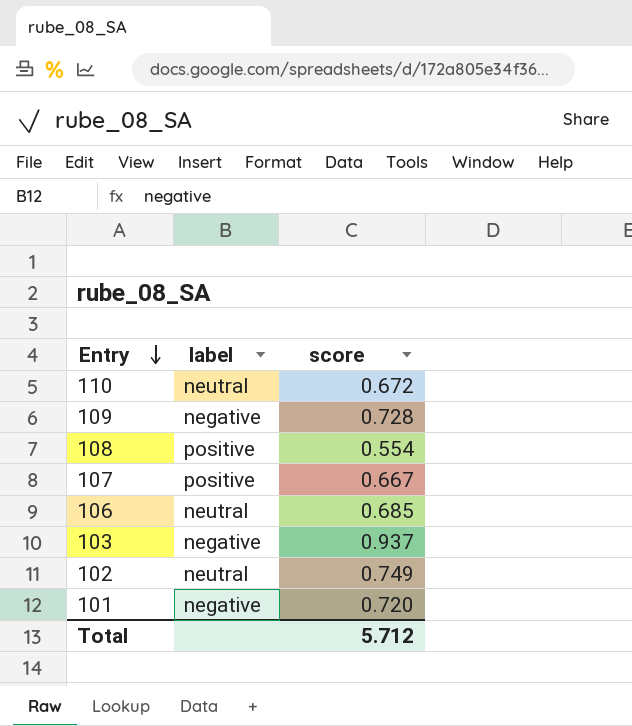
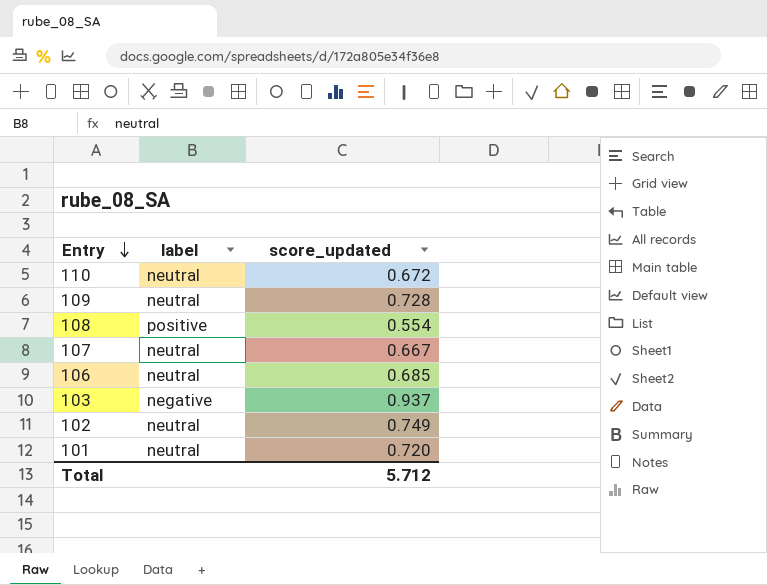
column name: score -> score_updated
109 | label: negative -> neutral
107 | label: positive -> neutral
101 | label: negative -> neutral

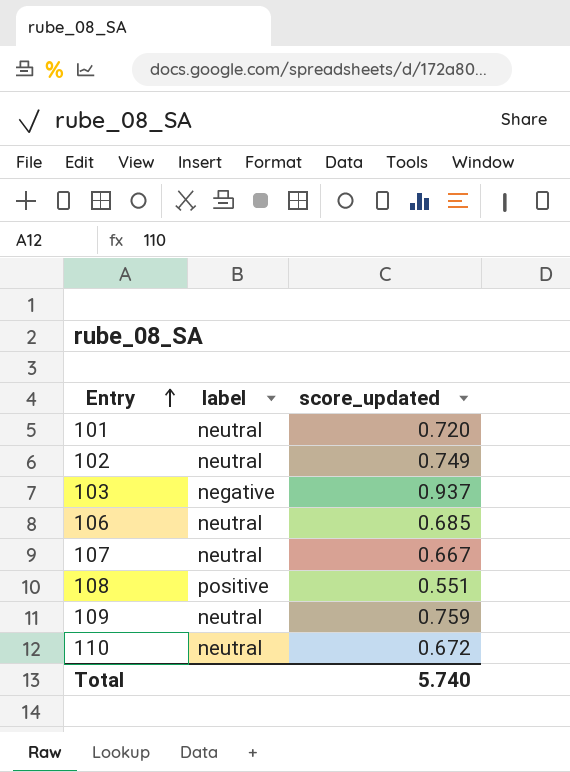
row order: Entry descending -> Entry ascending
108 | score_updated: 0.554 -> 0.551
109 | score_updated: 0.728 -> 0.759
Total | score_updated: 5.712 -> 5.740

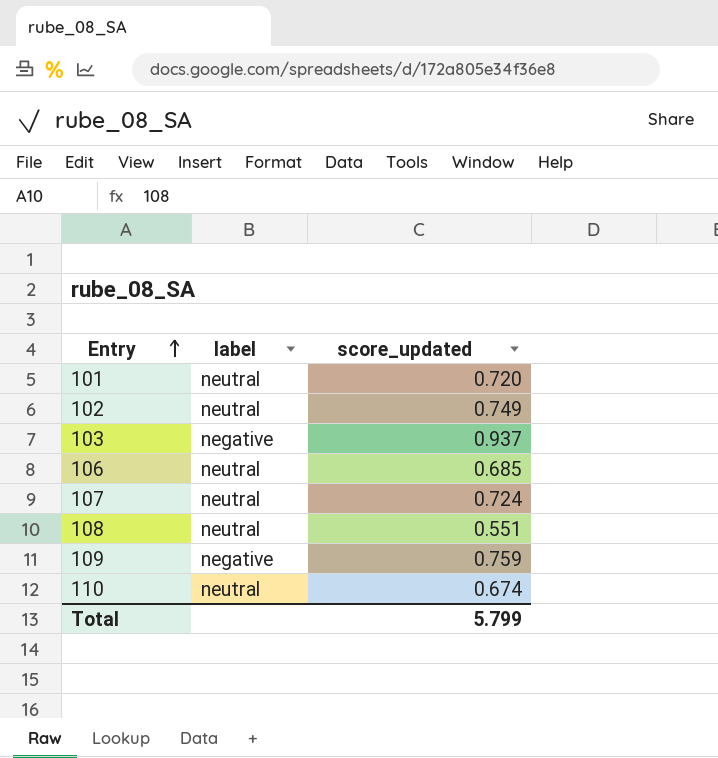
107 | score_updated: 0.667 -> 0.724
108 | label: positive -> neutral
109 | label: neutral -> negative
110 | score_updated: 0.672 -> 0.674
Total | score_updated: 5.740 -> 5.799

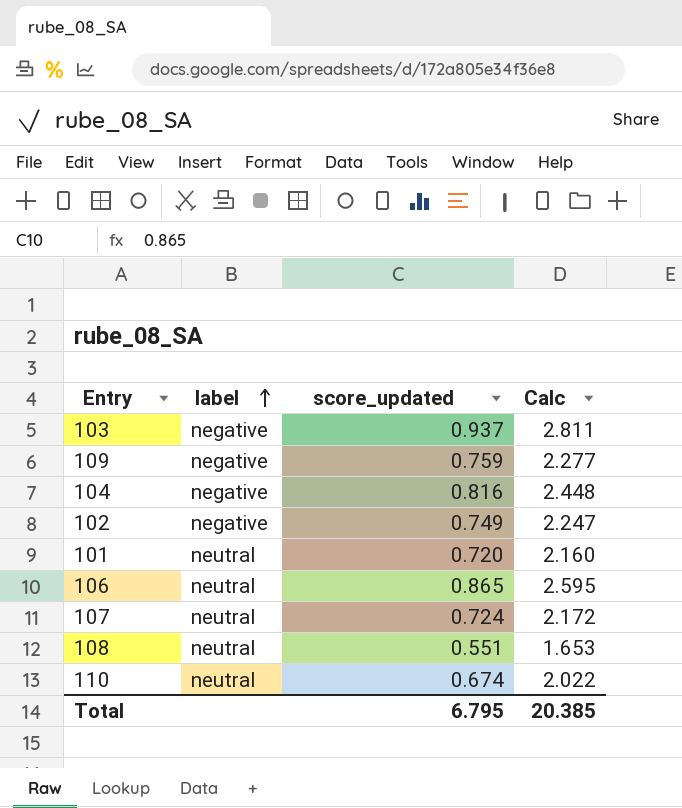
row order: Entry ascending -> label ascending
column Calc | formula: none -> [score_updated] * 3
row 104: none -> negative | 0.816 | 2.448
102 | label: neutral -> negative
106 | score_updated: 0.685 -> 0.865
Total | score_updated: 5.799 -> 6.795

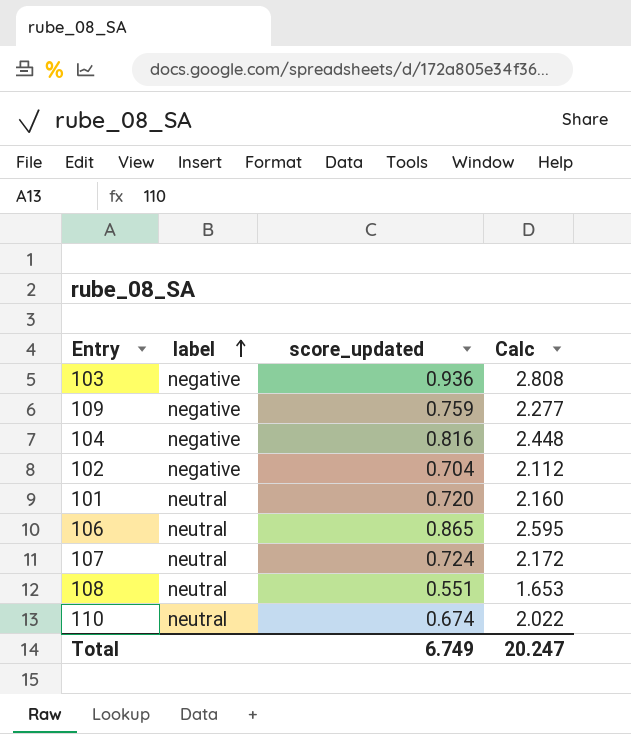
103 | score_updated: 0.937 -> 0.936
103 | Calc: 2.811 -> 2.808
102 | score_updated: 0.749 -> 0.704
102 | Calc: 2.247 -> 2.112
Total | score_updated: 6.795 -> 6.749
Total | Calc: 20.385 -> 20.247

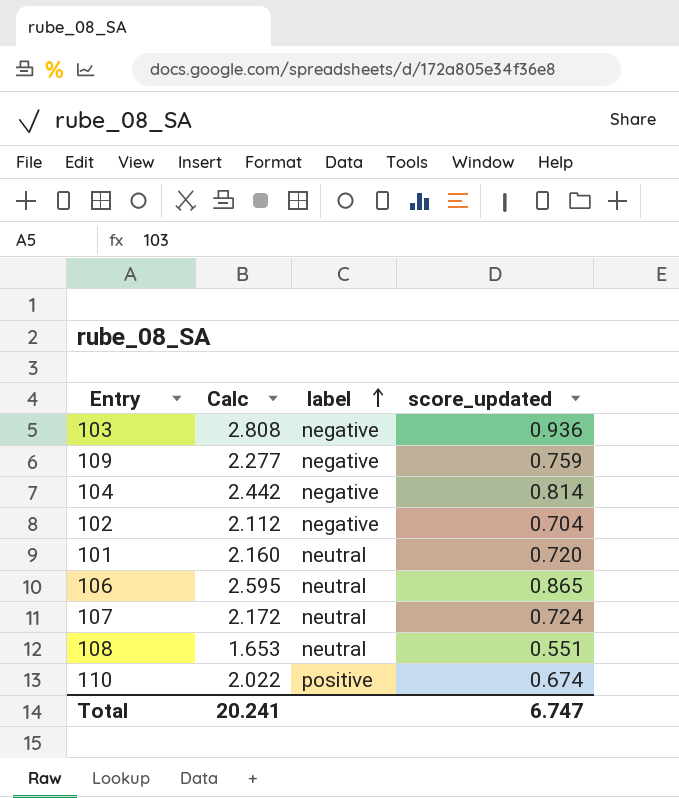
column Calc | position: 4 -> 2
104 | Calc: 2.448 -> 2.442
104 | score_updated: 0.816 -> 0.814
110 | label: neutral -> positive
Total | Calc: 20.247 -> 20.241
Total | score_updated: 6.749 -> 6.747

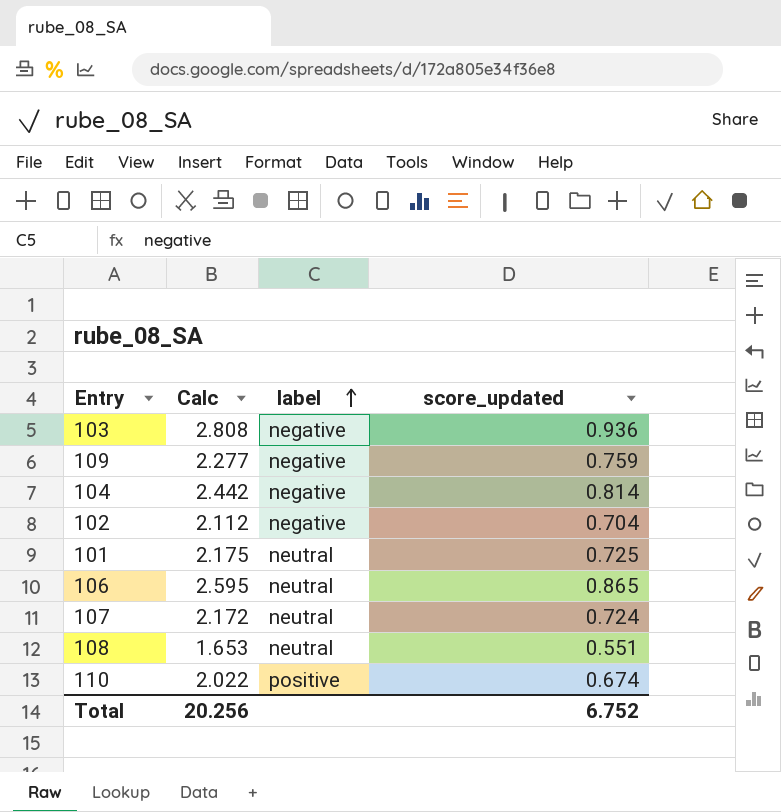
101 | Calc: 2.160 -> 2.175
101 | score_updated: 0.720 -> 0.725
Total | Calc: 20.241 -> 20.256
Total | score_updated: 6.747 -> 6.752

